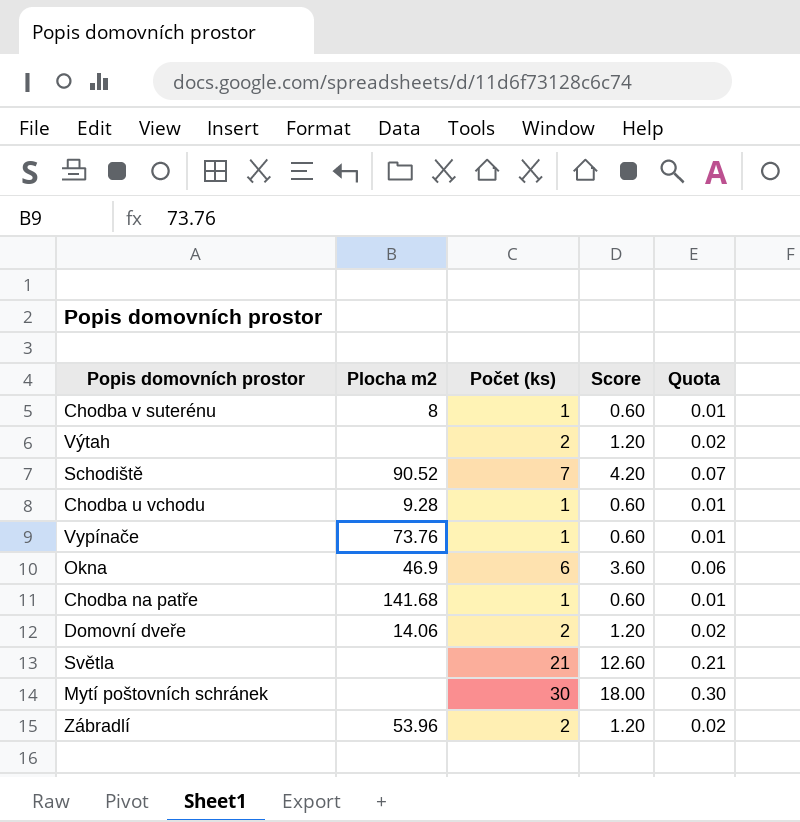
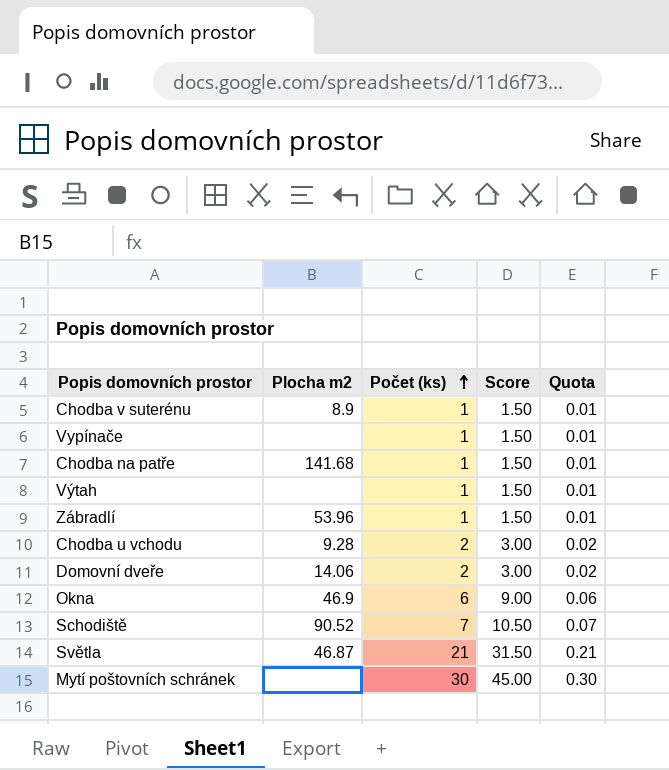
row order: none -> Počet (ks) ascending
column Score | formula: [Počet (ks)] * 0.6 -> [Počet (ks)] * 1.5
Chodba v suterénu | Plocha m2: 8 -> 8.9
Vypínače | Plocha m2: 73.76 -> none
Výtah | Počet (ks): 2 -> 1
Výtah | Quota: 0.02 -> 0.01
Zábradlí | Počet (ks): 2 -> 1
Zábradlí | Quota: 0.02 -> 0.01
Chodba u vchodu | Počet (ks): 1 -> 2
Chodba u vchodu | Quota: 0.01 -> 0.02
Světla | Plocha m2: none -> 46.87

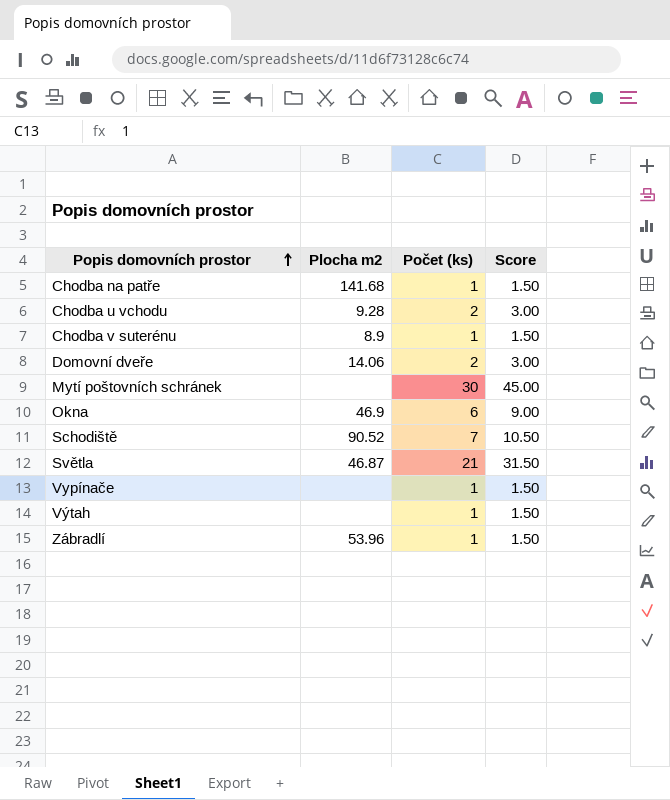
row order: Počet (ks) ascending -> Popis domovních prostor ascending
column Quota | formula: [Počet (ks)] * 0.01 -> none

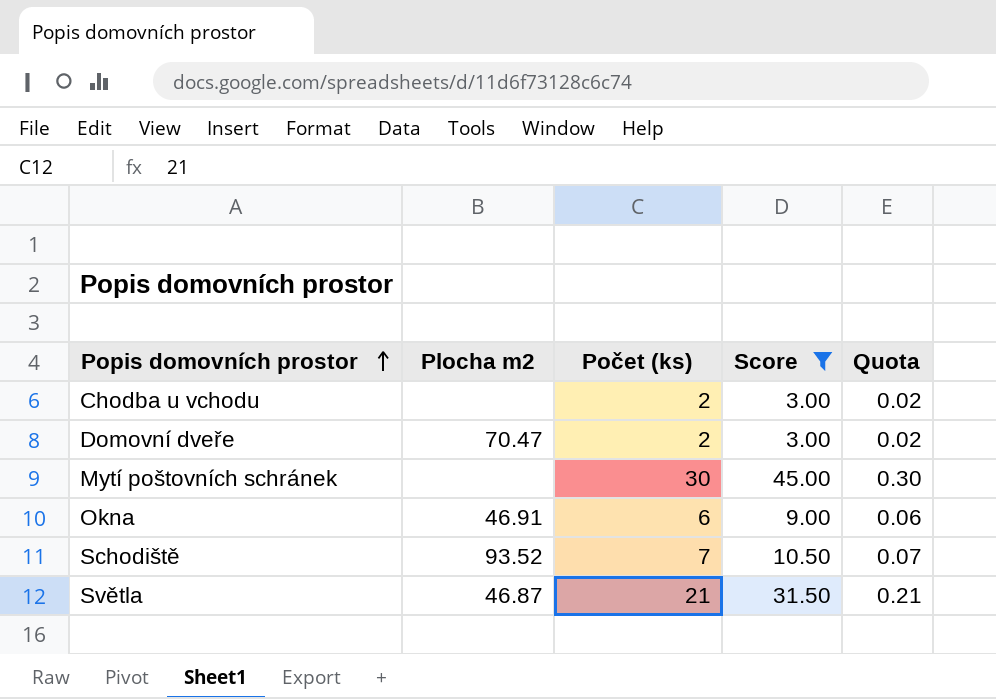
filter: none -> Score != 1.50
column Quota | formula: none -> [Počet (ks)] * 0.01
Chodba u vchodu | Plocha m2: 9.28 -> none
Domovní dveře | Plocha m2: 14.06 -> 70.47
Okna | Plocha m2: 46.9 -> 46.91
Schodiště | Plocha m2: 90.52 -> 93.52

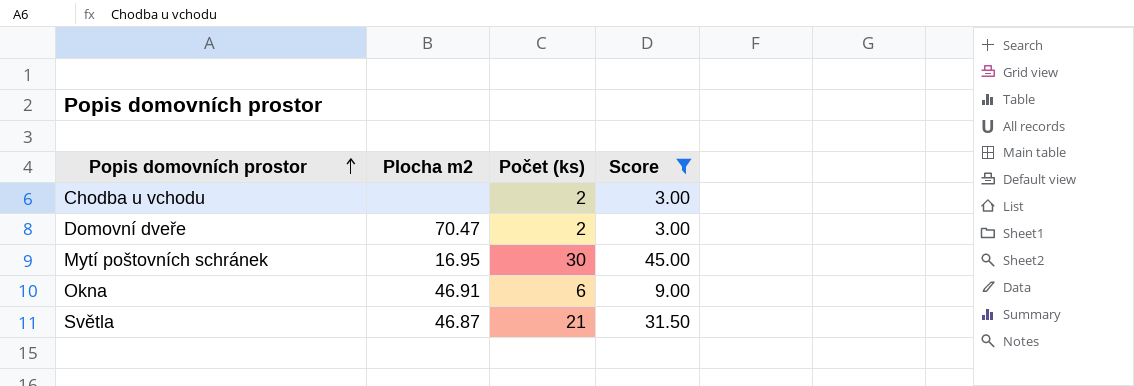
column Quota | formula: [Počet (ks)] * 0.01 -> none
row Schodiště: 93.52 | 7 | 10.50 | 0.07 -> none
Mytí poštovních schránek | Plocha m2: none -> 16.95

